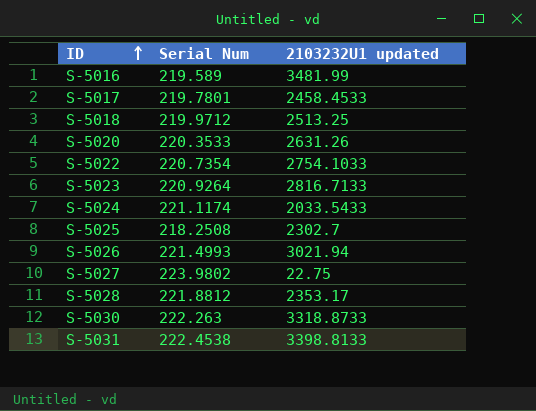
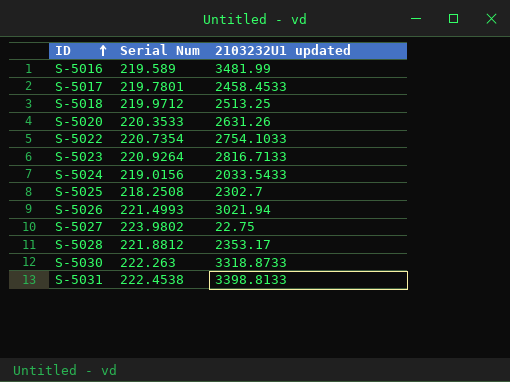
S-5024 | Serial Num: 221.1174 -> 219.0156

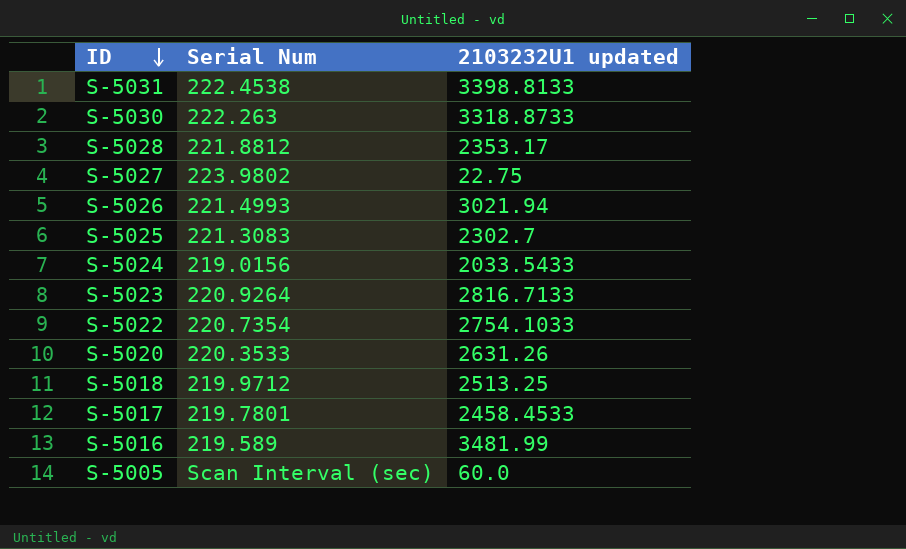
row order: ID ascending -> ID descending
S-5025 | Serial Num: 218.2508 -> 221.3083
row S-5005: none -> Scan Interval (sec) | 60.0

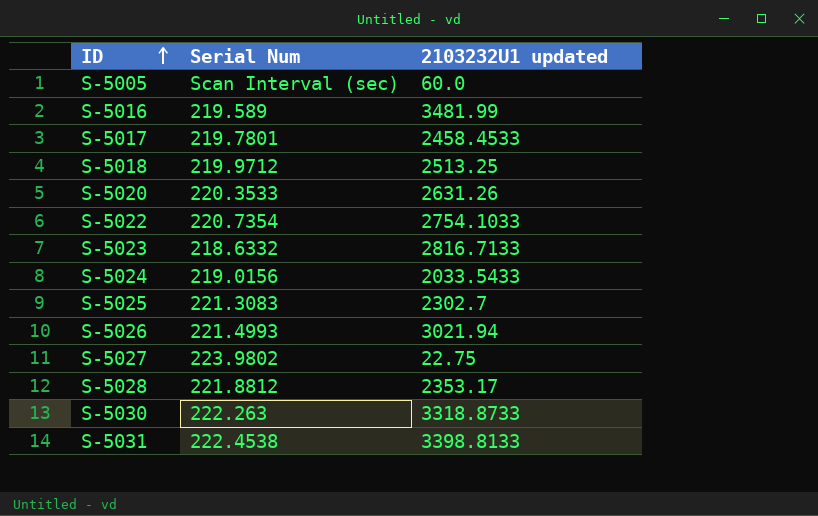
row order: ID descending -> ID ascending
S-5023 | Serial Num: 220.9264 -> 218.6332

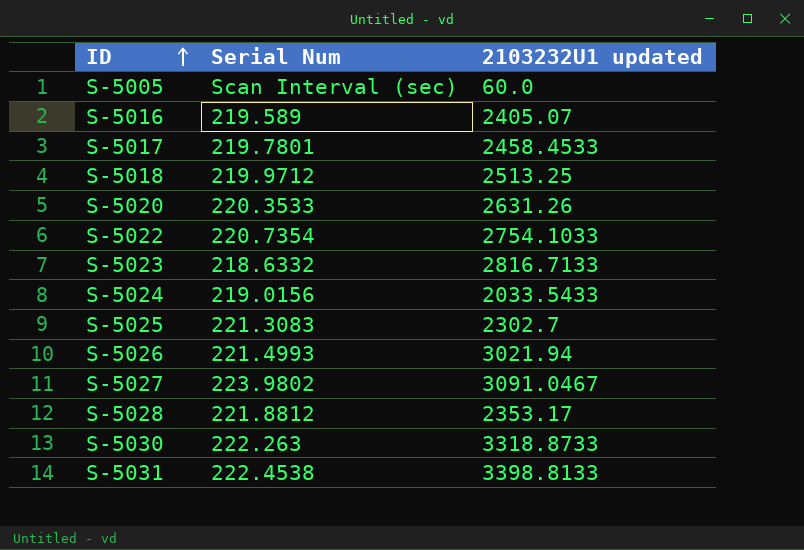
S-5016 | 2103232U1 updated: 3481.99 -> 2405.07
S-5027 | 2103232U1 updated: 22.75 -> 3091.0467

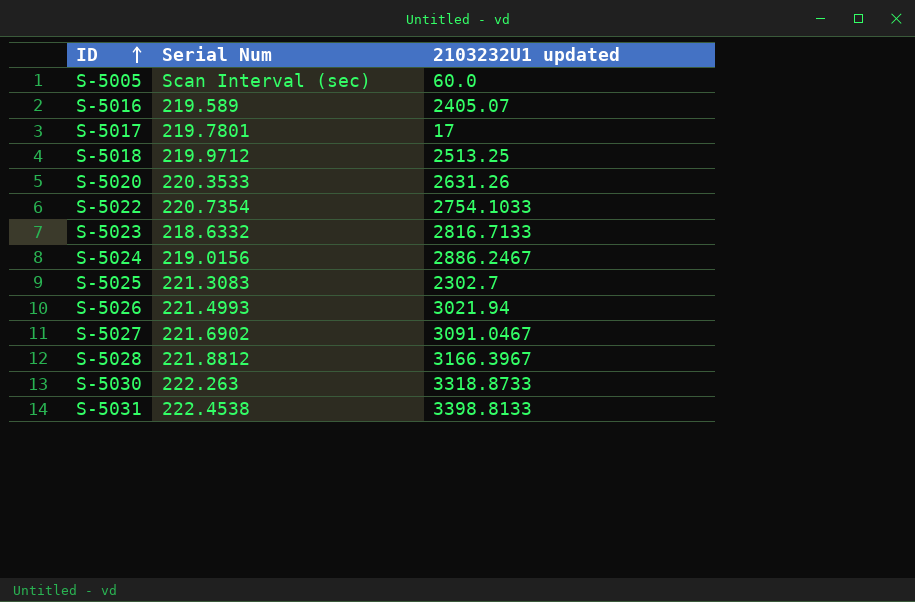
S-5017 | 2103232U1 updated: 2458.4533 -> 17
S-5024 | 2103232U1 updated: 2033.5433 -> 2886.2467
S-5027 | Serial Num: 223.9802 -> 221.6902
S-5028 | 2103232U1 updated: 2353.17 -> 3166.3967

